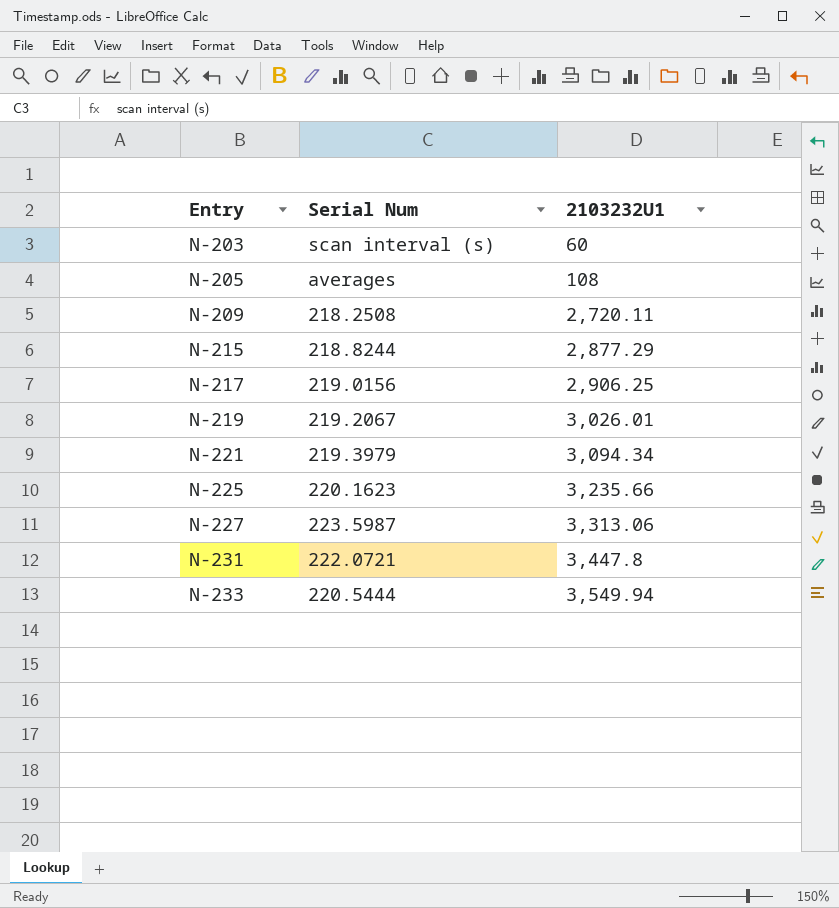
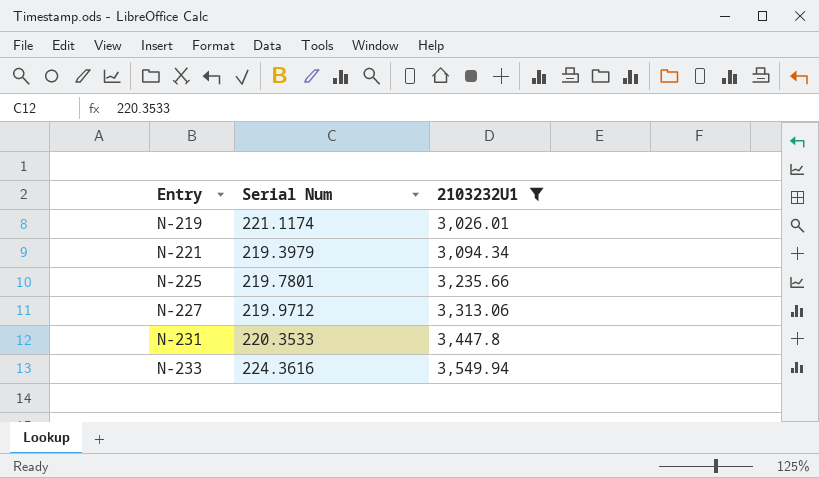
filter: none -> 2103232U1 >= 3,026.01
N-219 | Serial Num: 219.2067 -> 221.1174
N-225 | Serial Num: 220.1623 -> 219.7801
N-227 | Serial Num: 223.5987 -> 219.9712
N-231 | Serial Num: 222.0721 -> 220.3533
N-233 | Serial Num: 220.5444 -> 224.3616

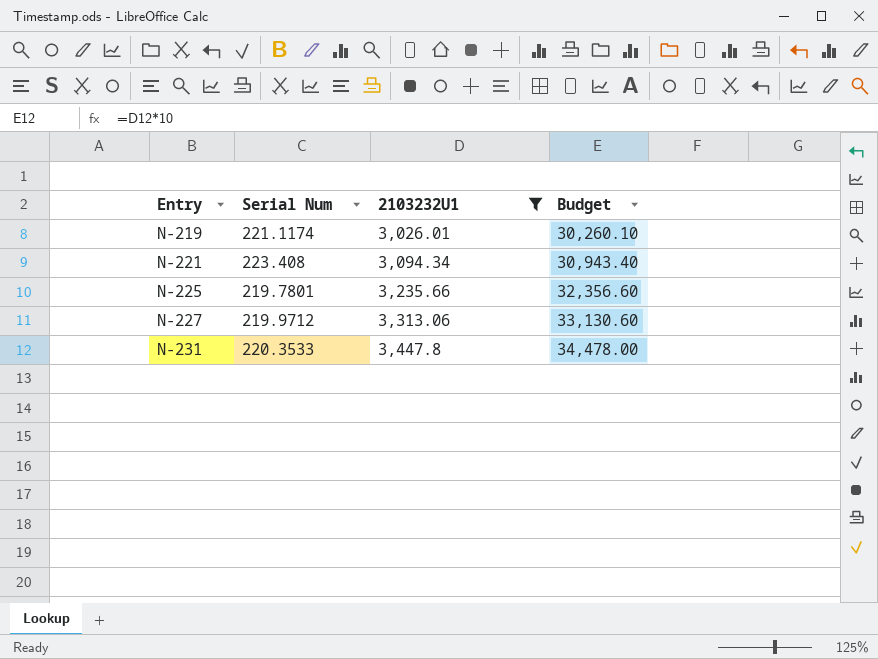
column Budget | formula: none -> [2103232U1] * 10
row N-233: 224.3616 | 3,549.94 -> none
N-221 | Serial Num: 219.3979 -> 223.408

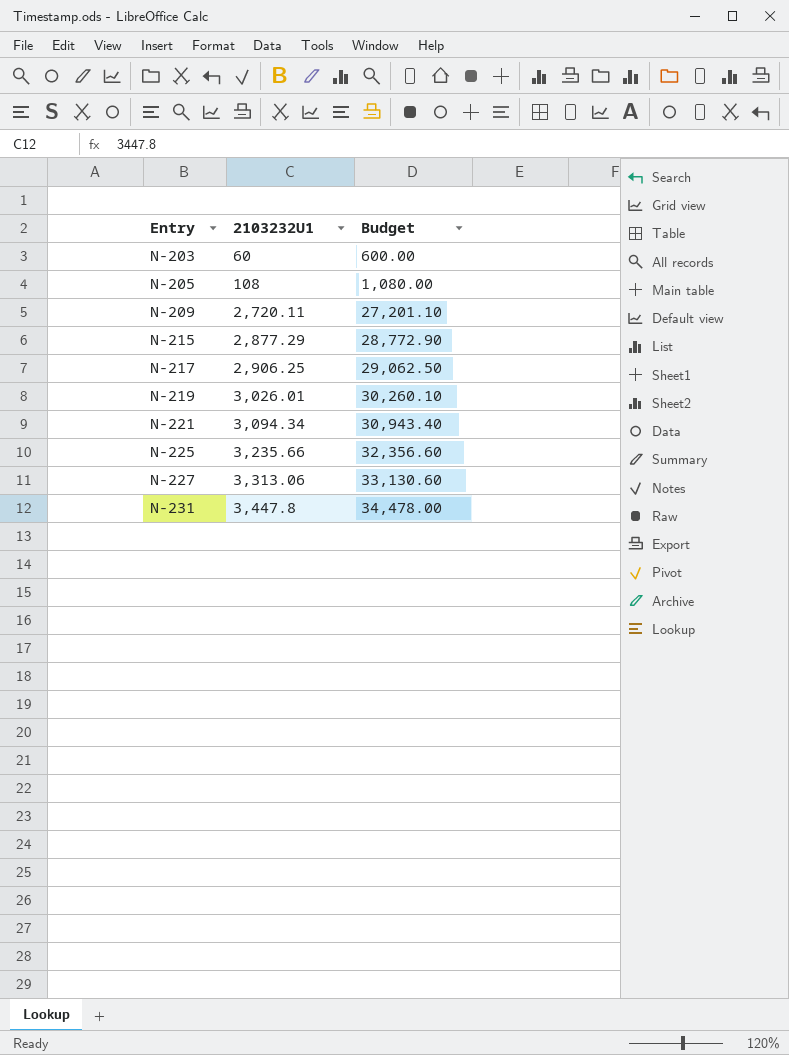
filter: 2103232U1 >= 3,026.01 -> none
column Serial Num | position: 2 -> none

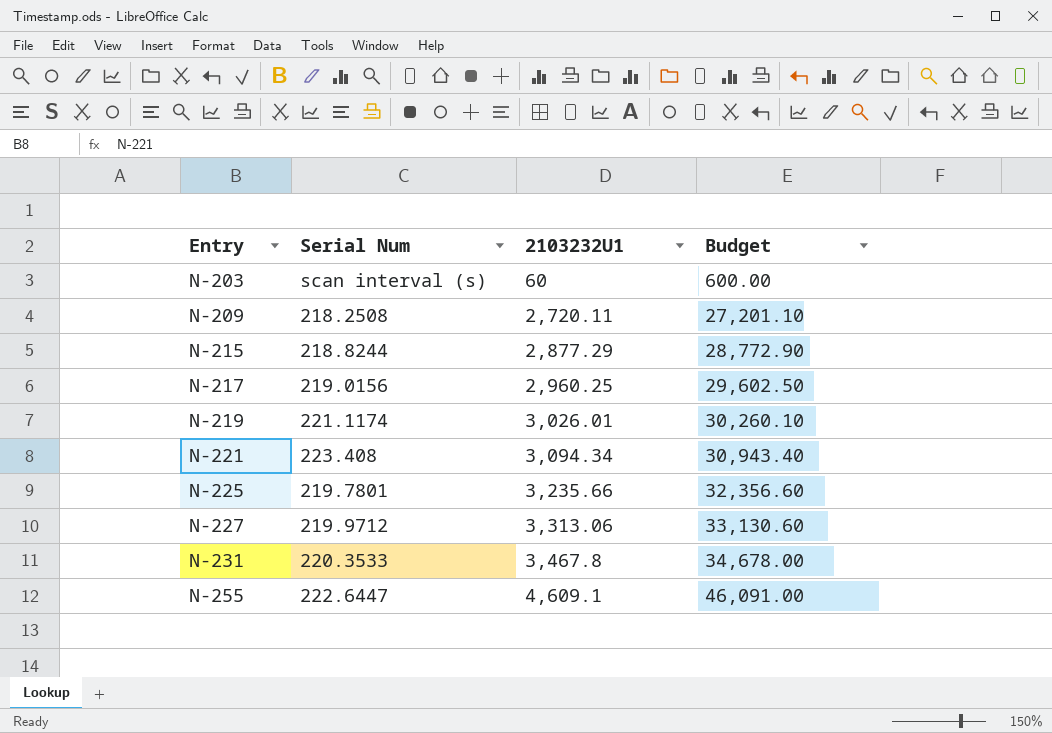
column Serial Num | position: none -> 2
row N-205: 108 | 1,080.00 -> none
N-217 | 2103232U1: 2,906.25 -> 2,960.25
N-217 | Budget: 29,062.50 -> 29,602.50
N-231 | 2103232U1: 3,447.8 -> 3,467.8
N-231 | Budget: 34,478.00 -> 34,678.00
row N-255: none -> 222.6447 | 4,609.1 | 46,091.00

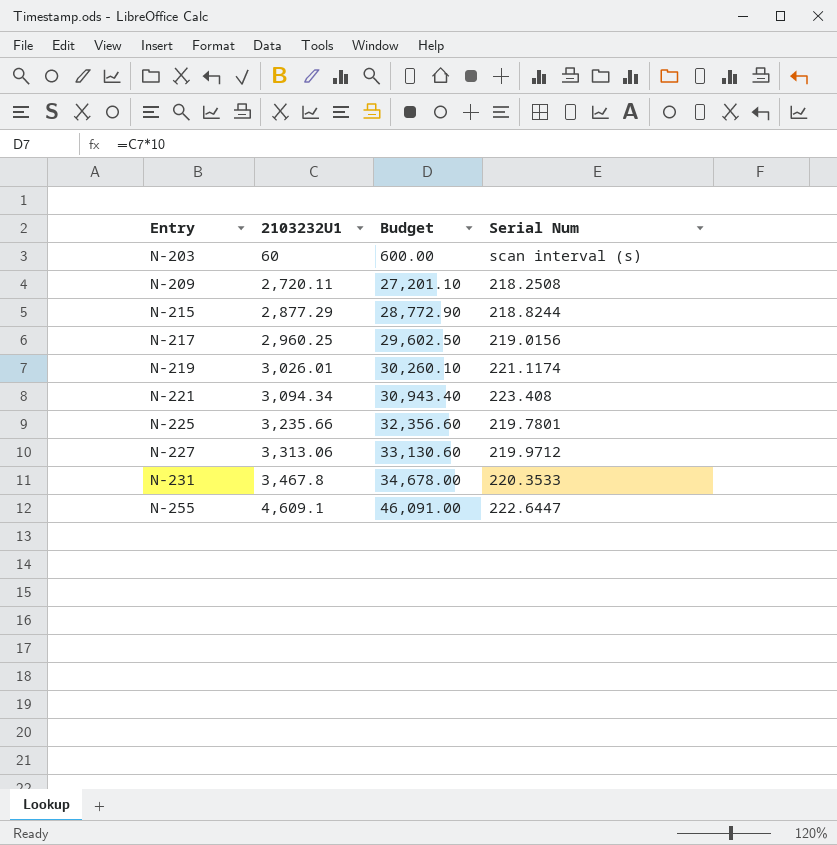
column Serial Num | position: 2 -> 4

